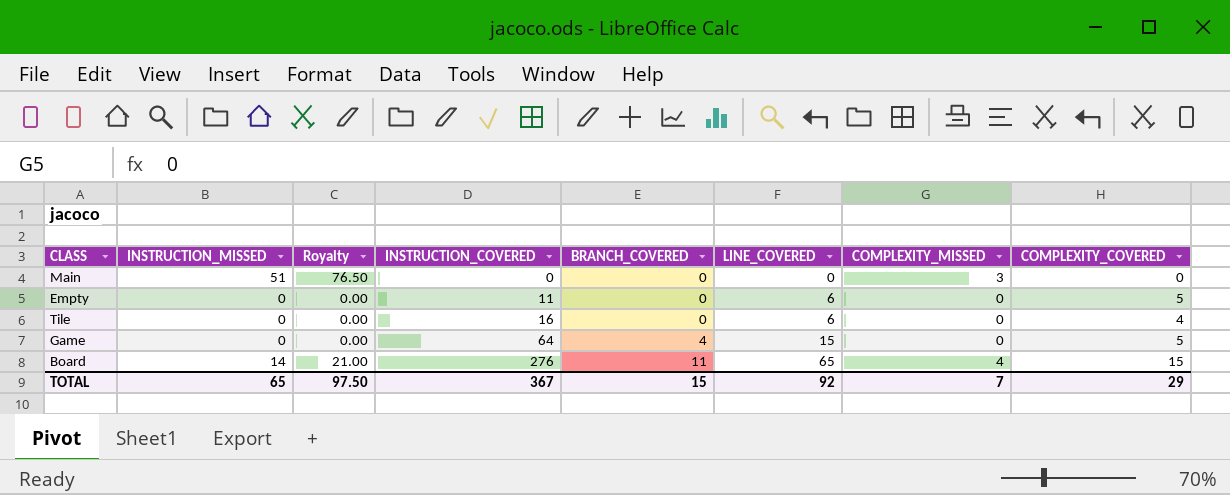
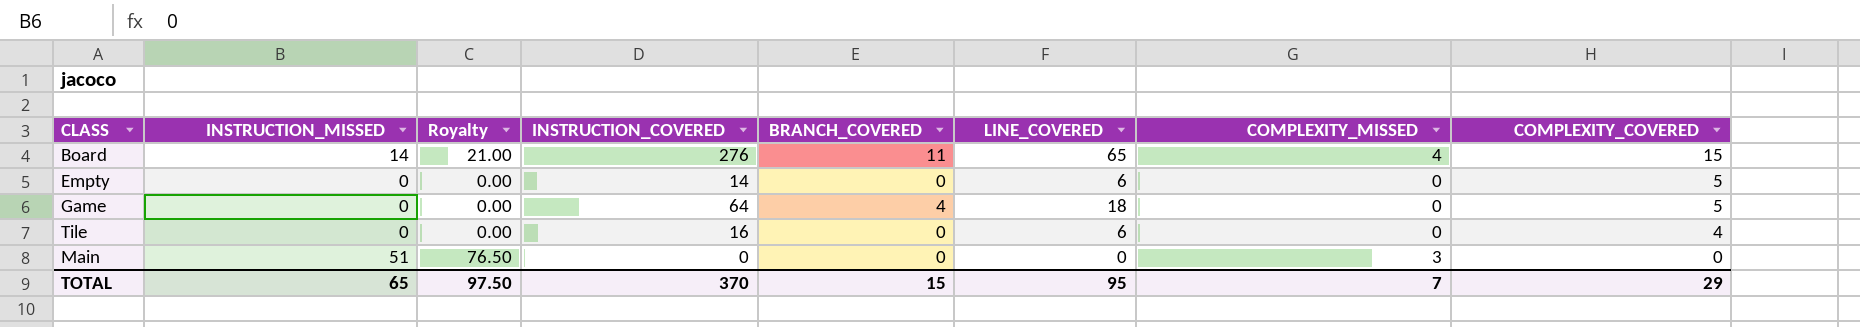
row order: INSTRUCTION_COVERED ascending -> COMPLEXITY_COVERED descending
Empty | INSTRUCTION_COVERED: 11 -> 14
Game | LINE_COVERED: 15 -> 18
TOTAL | INSTRUCTION_COVERED: 367 -> 370
TOTAL | LINE_COVERED: 92 -> 95

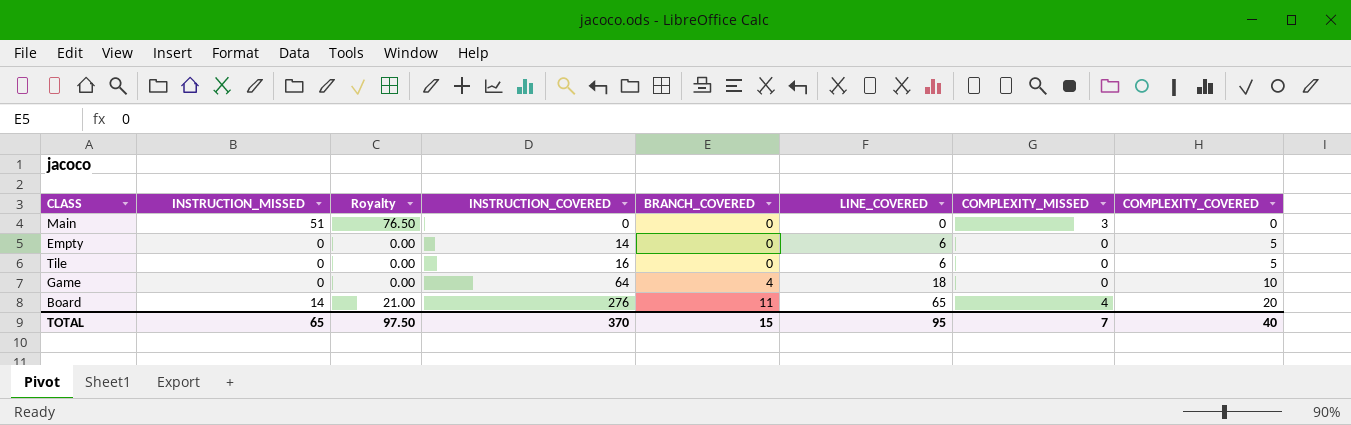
row order: COMPLEXITY_COVERED descending -> INSTRUCTION_COVERED ascending
Tile | COMPLEXITY_COVERED: 4 -> 5
Game | COMPLEXITY_COVERED: 5 -> 10
Board | COMPLEXITY_COVERED: 15 -> 20
TOTAL | COMPLEXITY_COVERED: 29 -> 40

